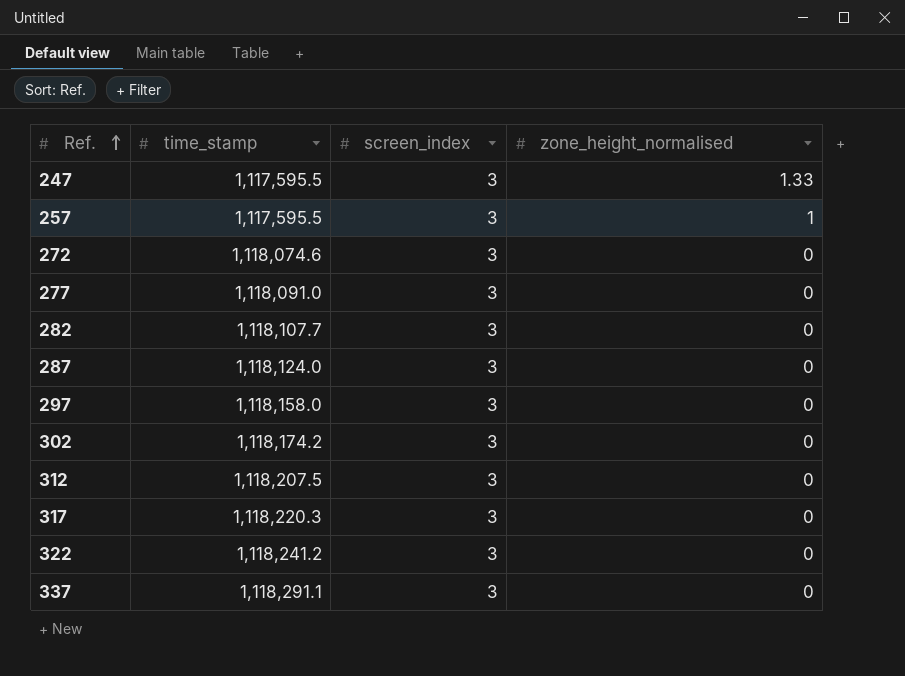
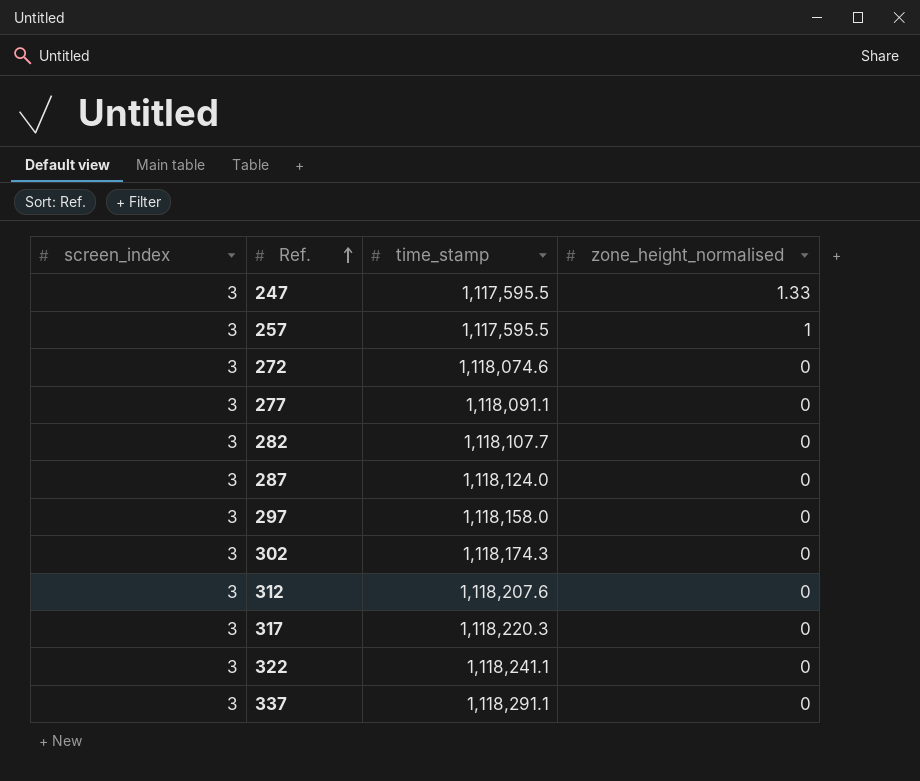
column screen_index | position: 3 -> 1
277 | time_stamp: 1,118,091.0 -> 1,118,091.1
302 | time_stamp: 1,118,174.2 -> 1,118,174.3
312 | time_stamp: 1,118,207.5 -> 1,118,207.6
322 | time_stamp: 1,118,241.2 -> 1,118,241.1

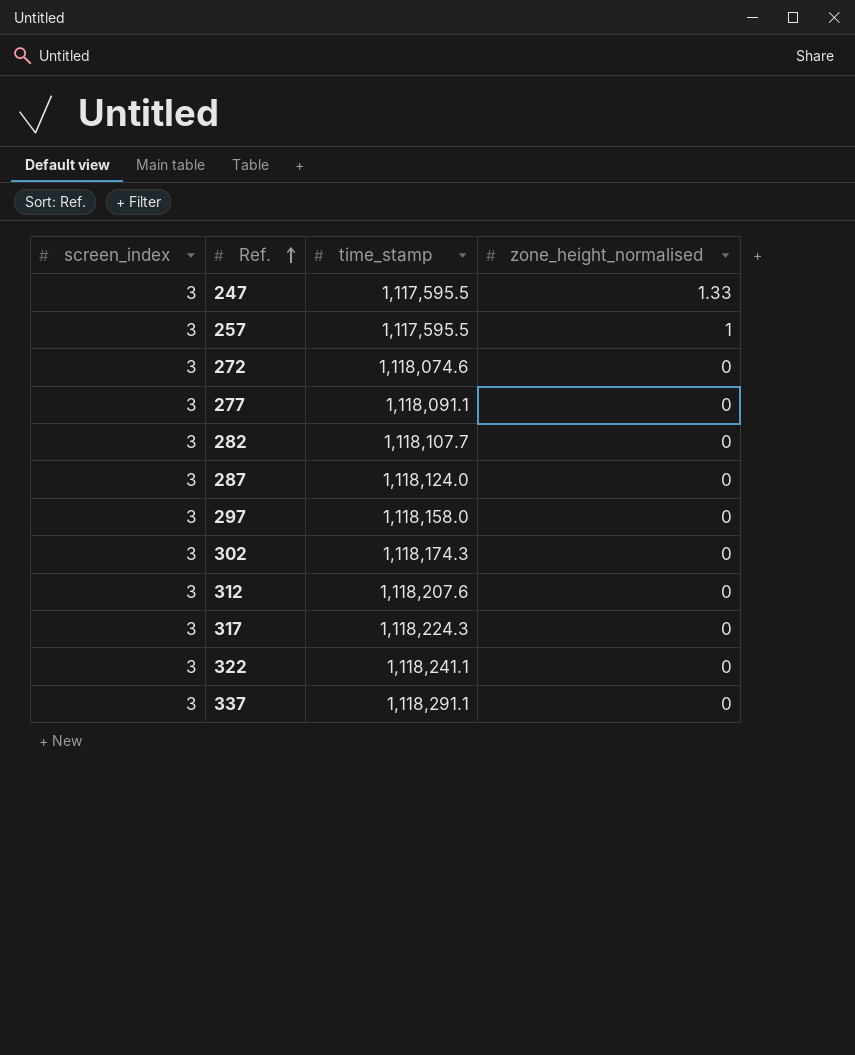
317 | time_stamp: 1,118,220.3 -> 1,118,224.3

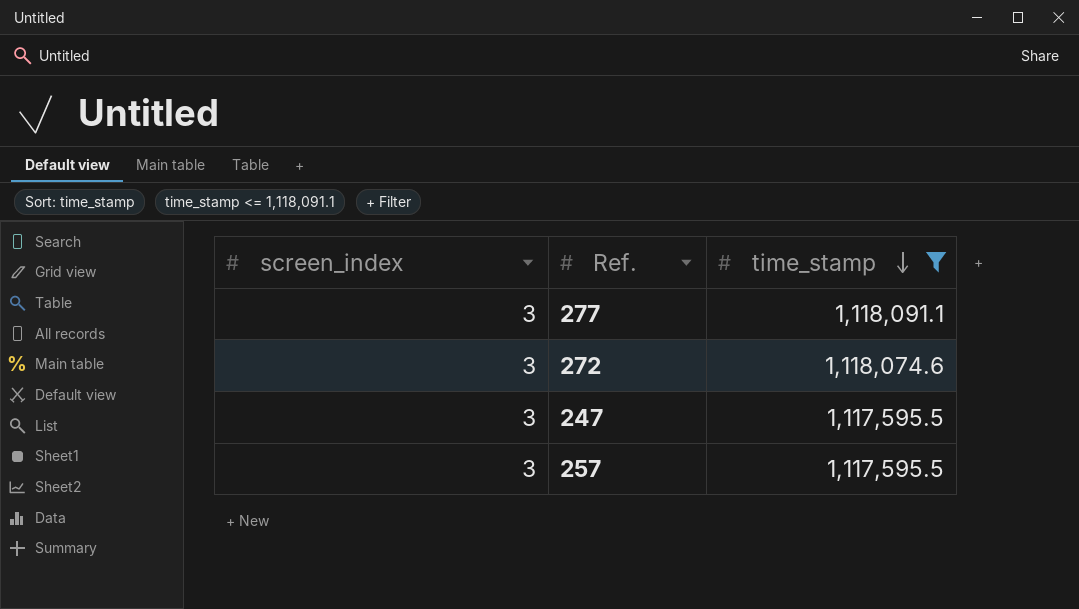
filter: none -> time_stamp <= 1,118,091.1
row order: Ref. ascending -> time_stamp descending
column zone_height_normalised | position: 4 -> none

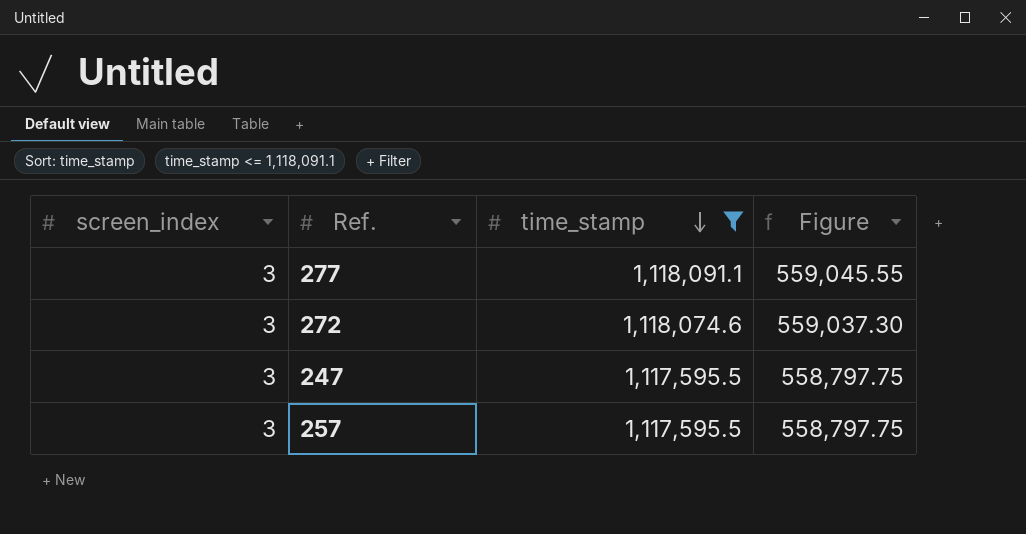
column Figure | formula: none -> [time_stamp] * 0.5

